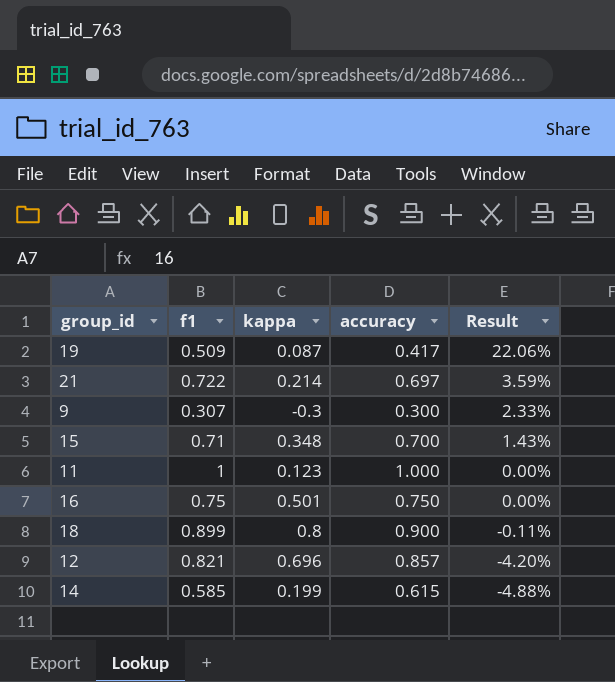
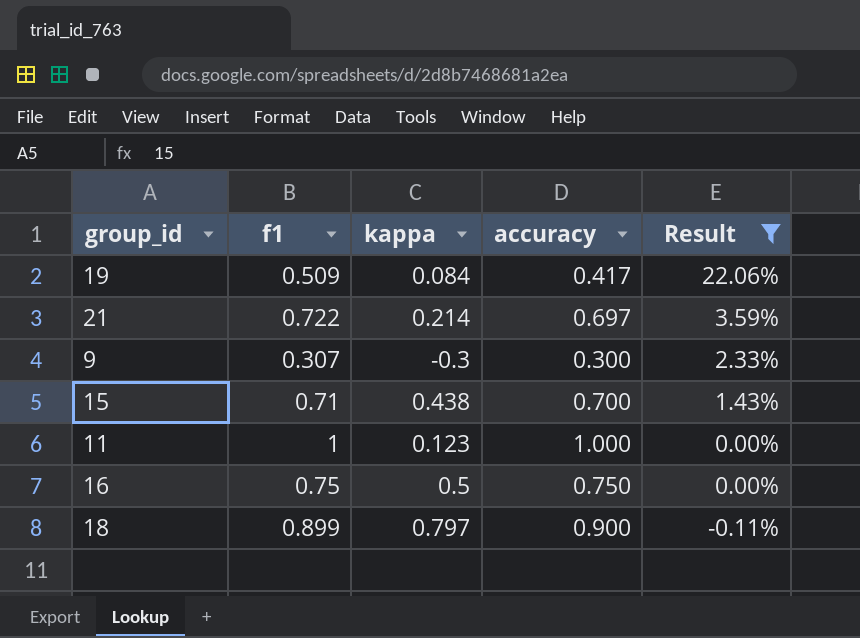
filter: none -> Result >= -0.11%
19 | kappa: 0.087 -> 0.084
15 | kappa: 0.348 -> 0.438
16 | kappa: 0.501 -> 0.5
18 | kappa: 0.8 -> 0.797

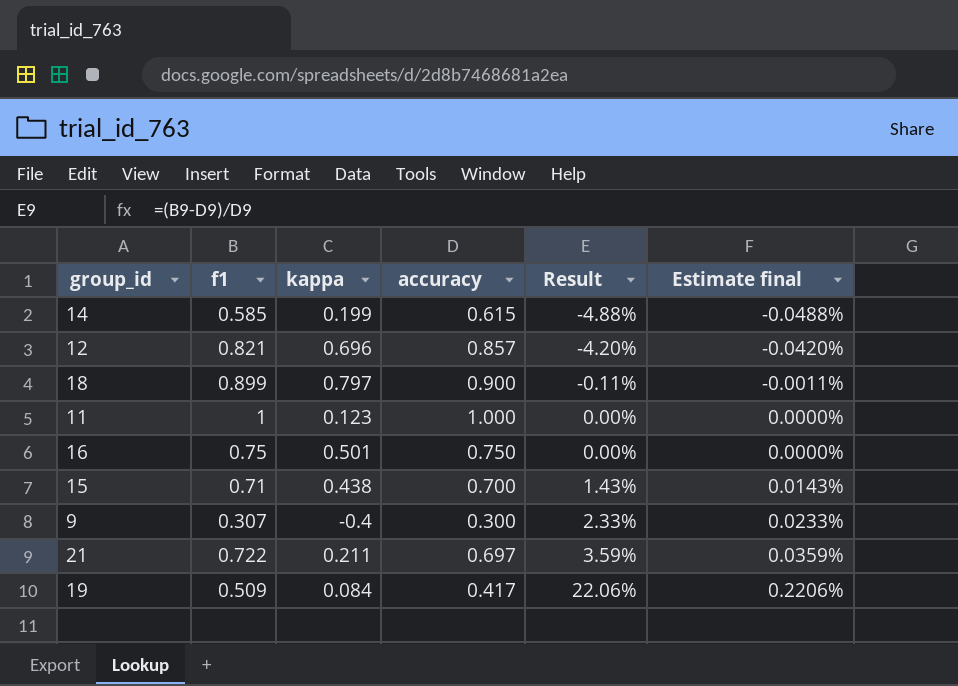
filter: Result >= -0.11% -> none
row order: Result descending -> Result ascending
column Estimate final | formula: none -> [Result] * 0.01
16 | kappa: 0.5 -> 0.501
9 | kappa: -0.3 -> -0.4
21 | kappa: 0.214 -> 0.211

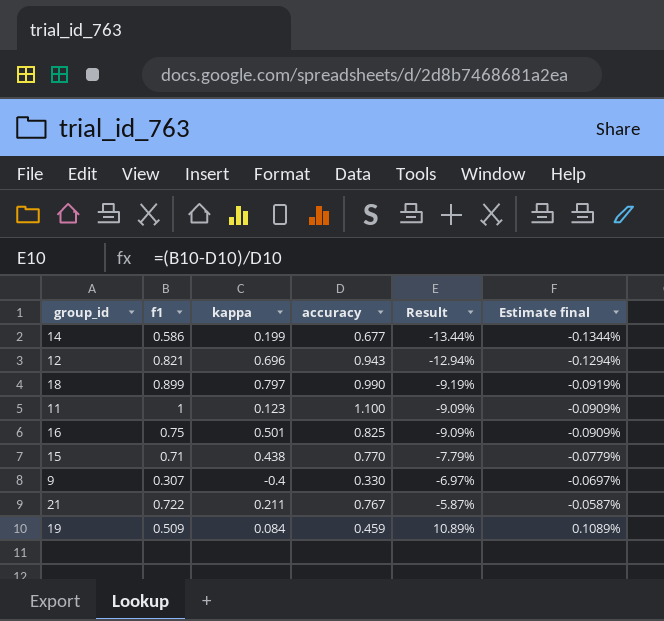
14 | f1: 0.585 -> 0.586
14 | accuracy: 0.615 -> 0.677
14 | Result: -4.88% -> -13.44%
14 | Estimate final: -0.0488% -> -0.1344%
12 | accuracy: 0.857 -> 0.943
12 | Result: -4.20% -> -12.94%
12 | Estimate final: -0.0420% -> -0.1294%
18 | accuracy: 0.900 -> 0.990
18 | Result: -0.11% -> -9.19%
18 | Estimate final: -0.0011% -> -0.0919%
11 | accuracy: 1.000 -> 1.100
11 | Result: 0.00% -> -9.09%
11 | Estimate final: 0.0000% -> -0.0909%
16 | accuracy: 0.750 -> 0.825
16 | Result: 0.00% -> -9.09%
16 | Estimate final: 0.0000% -> -0.0909%
15 | accuracy: 0.700 -> 0.770
15 | Result: 1.43% -> -7.79%
15 | Estimate final: 0.0143% -> -0.0779%
9 | accuracy: 0.300 -> 0.330
9 | Result: 2.33% -> -6.97%
9 | Estimate final: 0.0233% -> -0.0697%
21 | accuracy: 0.697 -> 0.767
21 | Result: 3.59% -> -5.87%
21 | Estimate final: 0.0359% -> -0.0587%
19 | accuracy: 0.417 -> 0.459
19 | Result: 22.06% -> 10.89%
19 | Estimate final: 0.2206% -> 0.1089%

